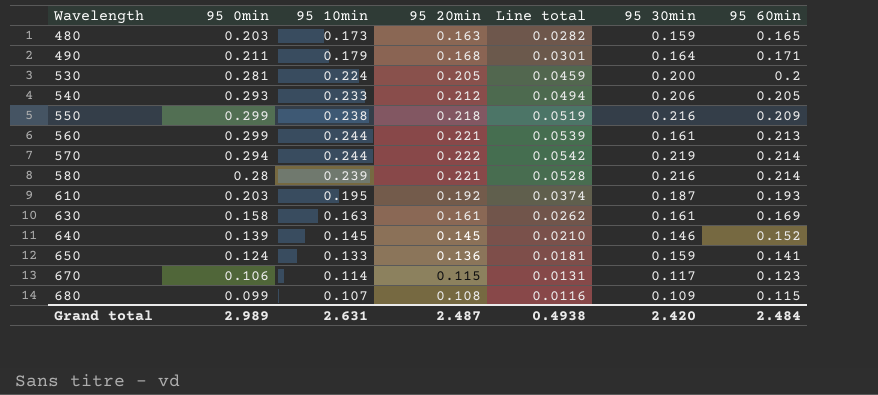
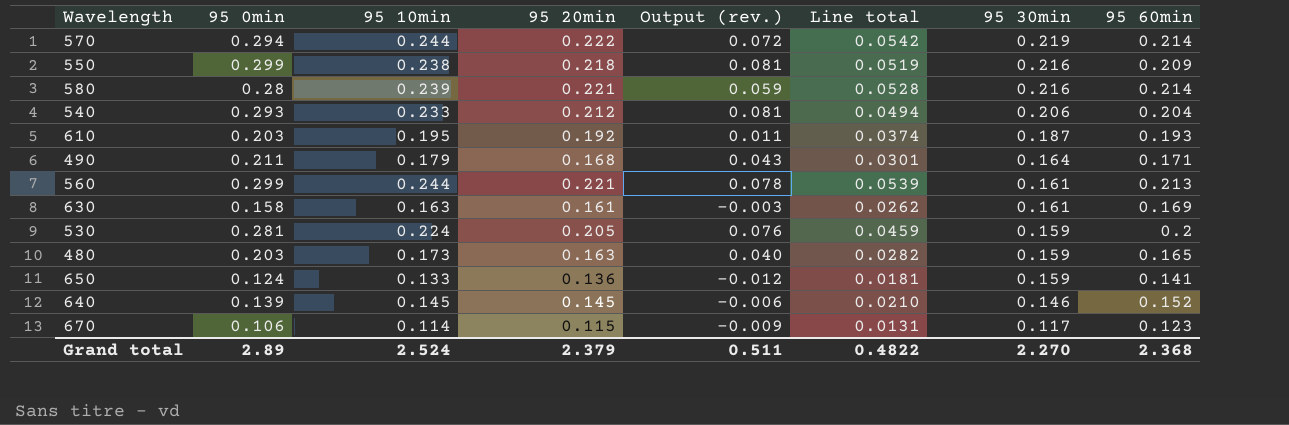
row order: Wavelength ascending -> 95 30min descending
column Output (rev.) | formula: none -> [95 0min] - [95 20min]
row 680: 0.099 | 0.107 | 0.108 | 0.0116 | 0.109 | 0.115 -> none
540 | 95 60min: 0.205 -> 0.204
530 | 95 30min: 0.200 -> 0.159
Grand total | 95 0min: 2.989 -> 2.89
Grand total | 95 10min: 2.631 -> 2.524
Grand total | 95 20min: 2.487 -> 2.379
Grand total | Line total: 0.4938 -> 0.4822
Grand total | 95 30min: 2.420 -> 2.270
Grand total | 95 60min: 2.484 -> 2.368

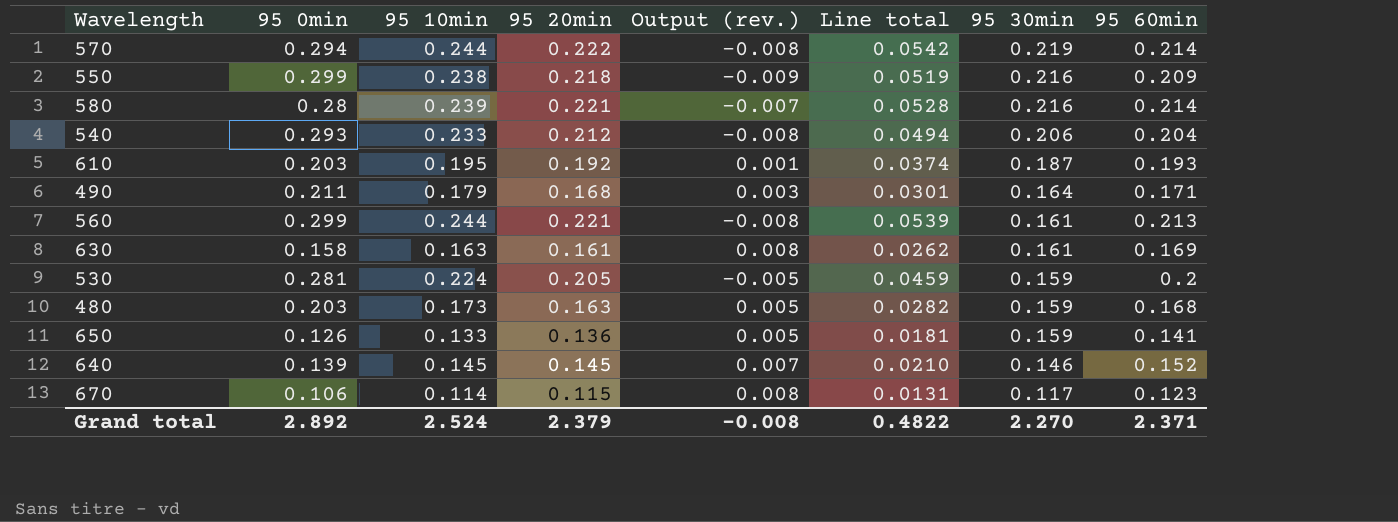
column Output (rev.) | formula: [95 0min] - [95 20min] -> [95 60min] - [95 20min]
480 | 95 60min: 0.165 -> 0.168
650 | 95 0min: 0.124 -> 0.126
Grand total | 95 0min: 2.89 -> 2.892
Grand total | Output (rev.): 0.511 -> -0.008
Grand total | 95 60min: 2.368 -> 2.371

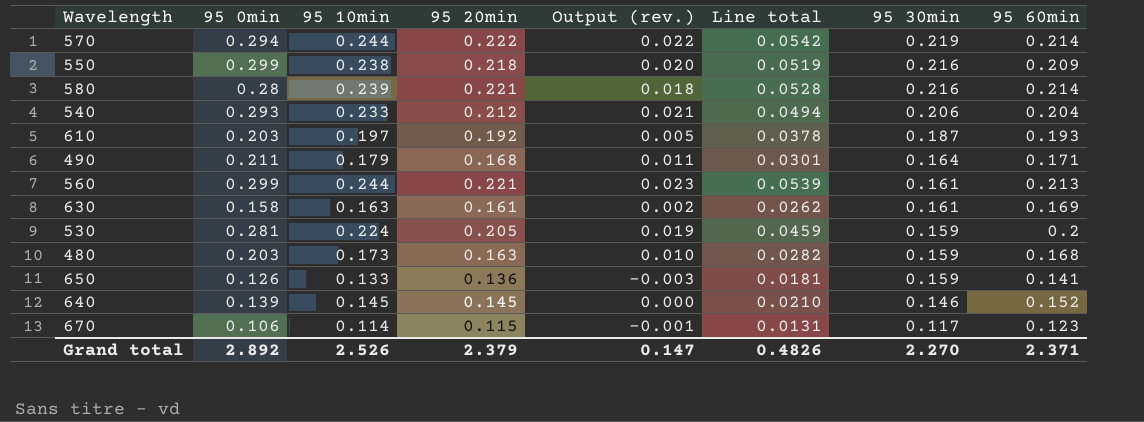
column Output (rev.) | formula: [95 60min] - [95 20min] -> [95 10min] - [95 20min]
610 | 95 10min: 0.195 -> 0.197
610 | Line total: 0.0374 -> 0.0378
Grand total | 95 10min: 2.524 -> 2.526
Grand total | Output (rev.): -0.008 -> 0.147
Grand total | Line total: 0.4822 -> 0.4826

